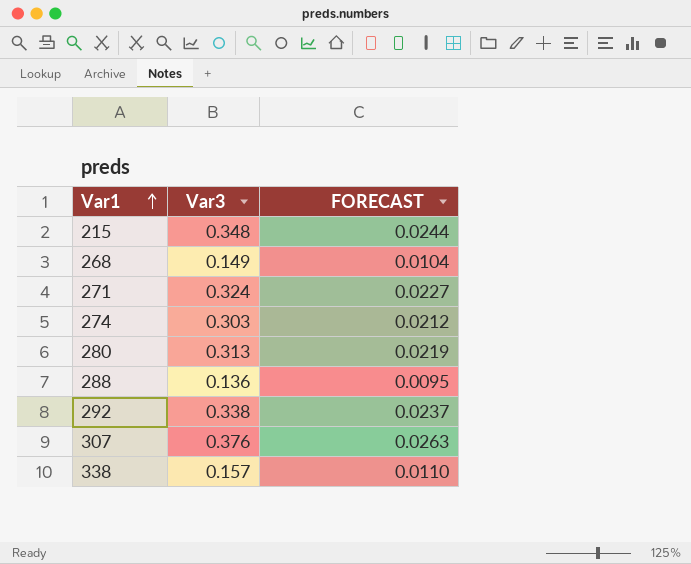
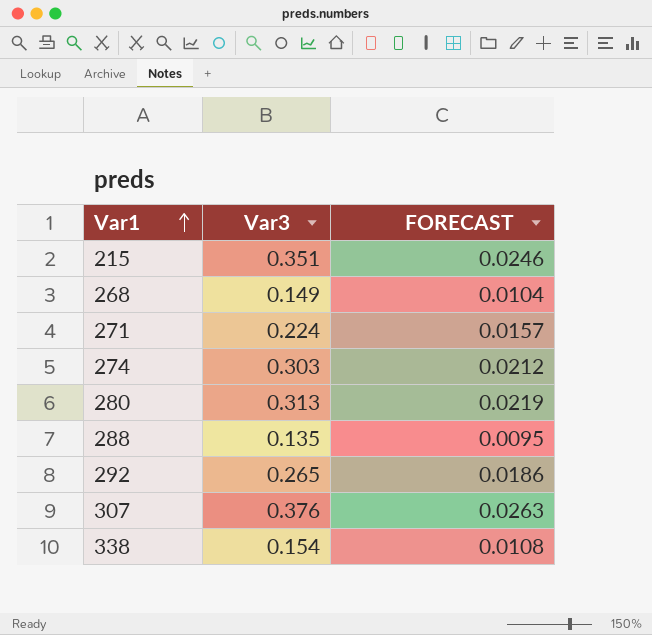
215 | Var3: 0.348 -> 0.351
215 | FORECAST: 0.0244 -> 0.0246
271 | Var3: 0.324 -> 0.224
271 | FORECAST: 0.0227 -> 0.0157
288 | Var3: 0.136 -> 0.135
292 | Var3: 0.338 -> 0.265
292 | FORECAST: 0.0237 -> 0.0186
338 | Var3: 0.157 -> 0.154
338 | FORECAST: 0.0110 -> 0.0108

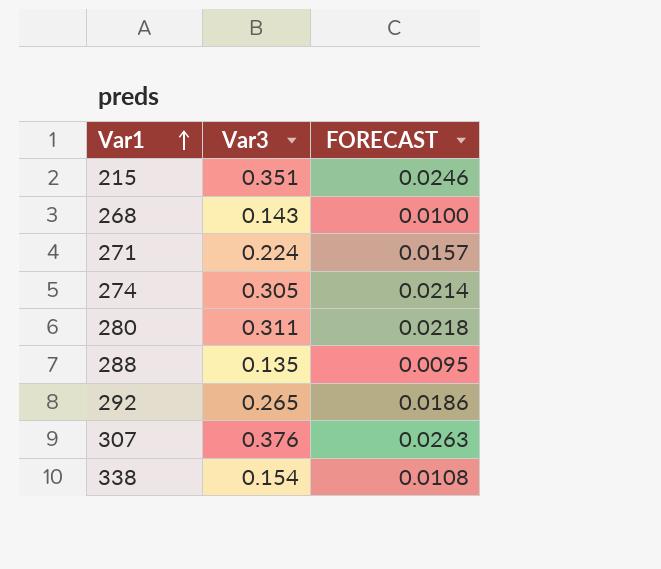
268 | Var3: 0.149 -> 0.143
268 | FORECAST: 0.0104 -> 0.0100
274 | Var3: 0.303 -> 0.305
274 | FORECAST: 0.0212 -> 0.0214
280 | Var3: 0.313 -> 0.311
280 | FORECAST: 0.0219 -> 0.0218

